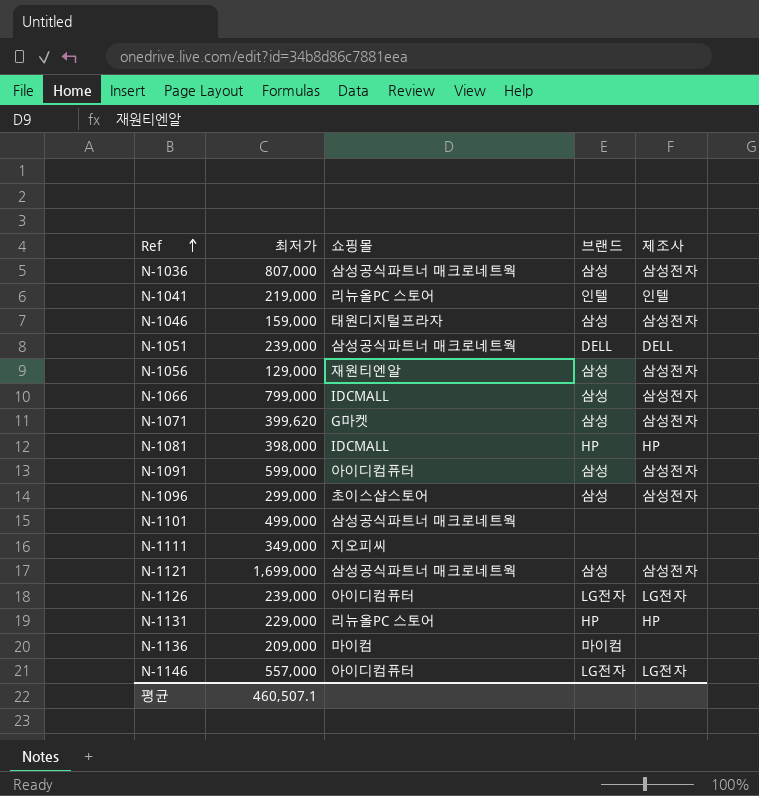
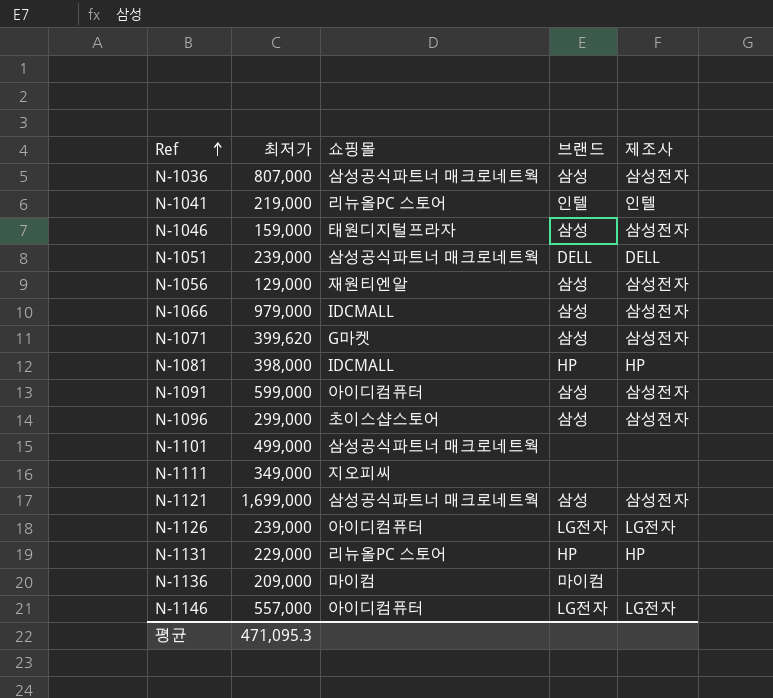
N-1066 | 최저가: 799,000 -> 979,000
평균 | 최저가: 460,507.1 -> 471,095.3

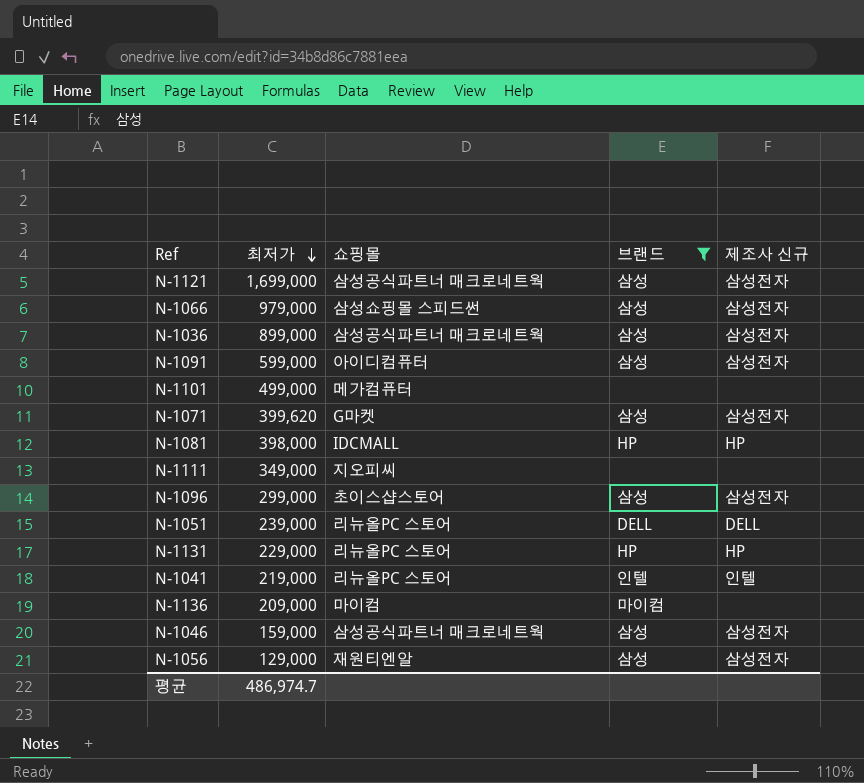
filter: none -> 브랜드 != LG전자
row order: Ref ascending -> 최저가 descending
column name: 제조사 -> 제조사 신규
N-1066 | 쇼핑몰: IDCMALL -> 삼성쇼핑몰 스피드썬
N-1036 | 최저가: 807,000 -> 899,000
N-1101 | 쇼핑몰: 삼성공식파트너 매크로네트웍 -> 메가컴퓨터
N-1051 | 쇼핑몰: 삼성공식파트너 매크로네트웍 -> 리뉴올PC 스토어
N-1046 | 쇼핑몰: 태원디지털프라자 -> 삼성공식파트너 매크로네트웍
평균 | 최저가: 471,095.3 -> 486,974.7

